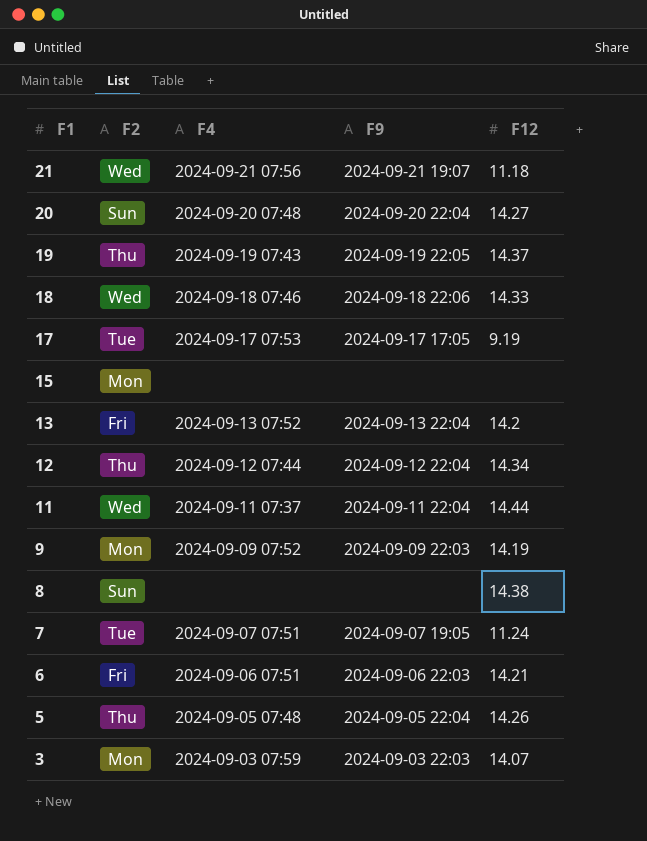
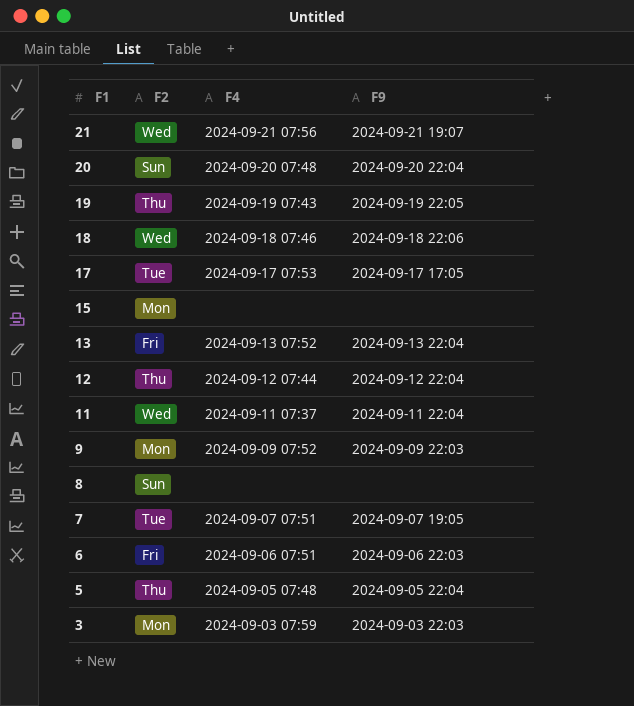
column F12 | position: 5 -> none

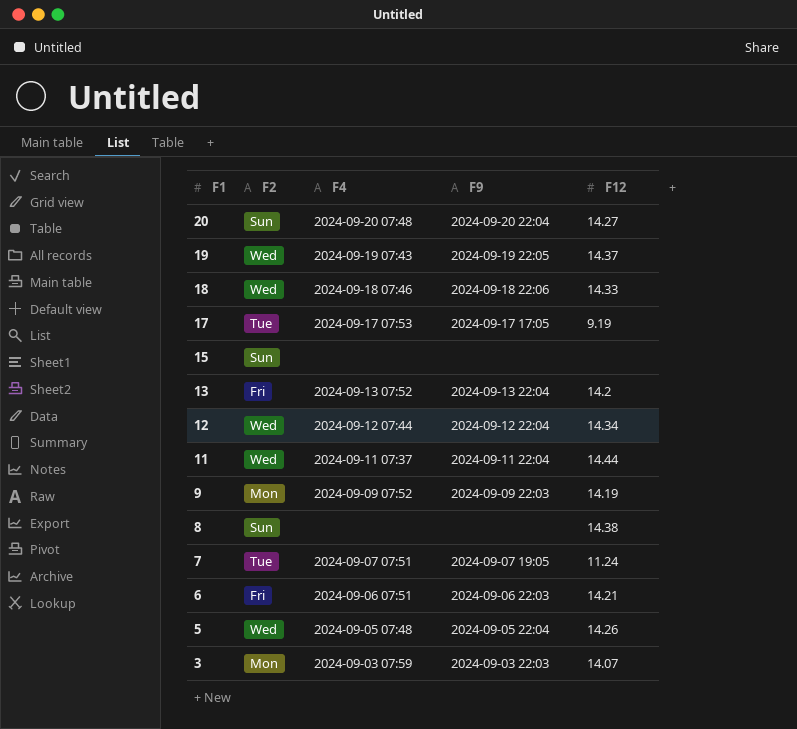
column F12 | position: none -> 5
row 21: Wed | 2024-09-21 07:56 | 2024-09-21 19:07 -> none
19 | F2: Thu -> Wed
15 | F2: Mon -> Sun
12 | F2: Thu -> Wed
5 | F2: Thu -> Wed

